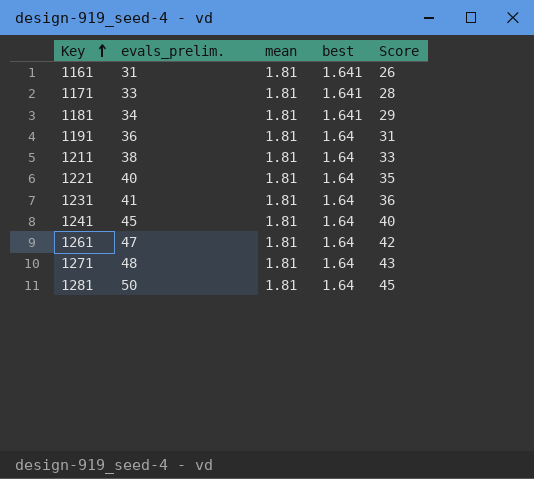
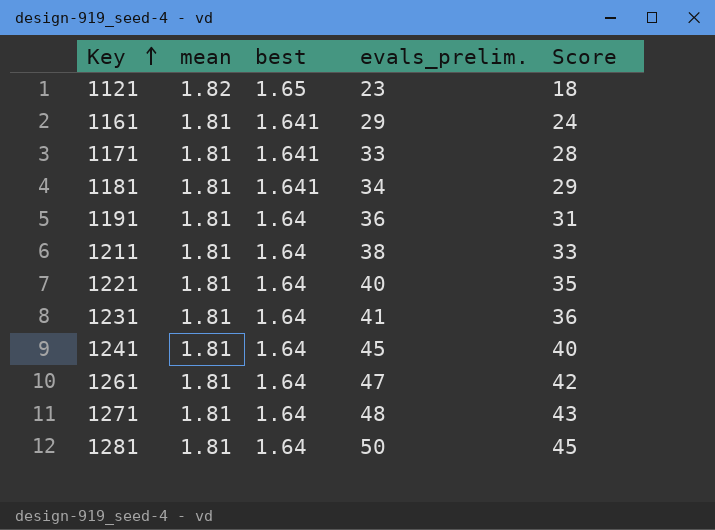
column evals_prelim. | position: 2 -> 4
row 1121: none -> 1.82 | 1.65 | 23 | 18
1161 | evals_prelim.: 31 -> 29
1161 | Score: 26 -> 24

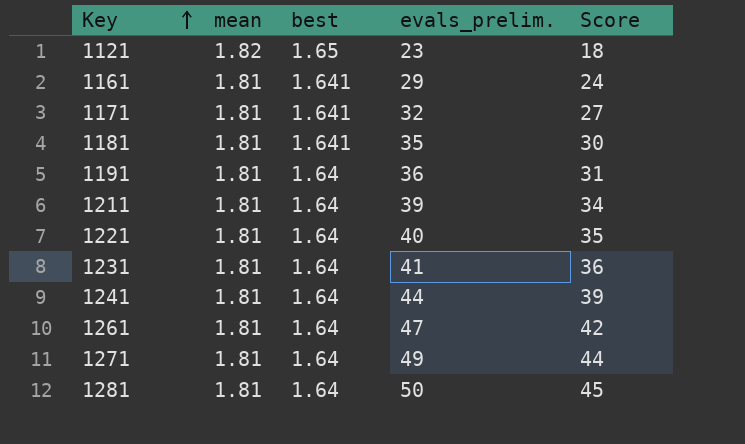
1171 | evals_prelim.: 33 -> 32
1171 | Score: 28 -> 27
1181 | evals_prelim.: 34 -> 35
1181 | Score: 29 -> 30
1211 | evals_prelim.: 38 -> 39
1211 | Score: 33 -> 34
1241 | evals_prelim.: 45 -> 44
1241 | Score: 40 -> 39
1271 | evals_prelim.: 48 -> 49
1271 | Score: 43 -> 44

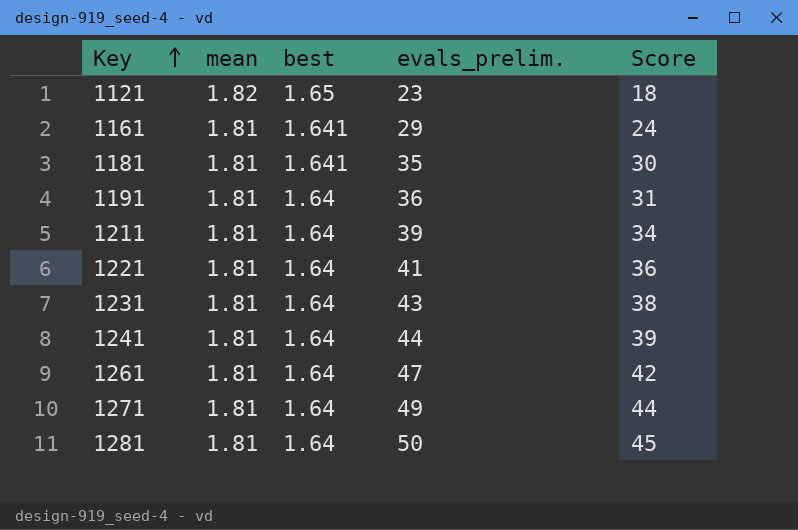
row 1171: 1.81 | 1.641 | 32 | 27 -> none
1221 | evals_prelim.: 40 -> 41
1221 | Score: 35 -> 36
1231 | evals_prelim.: 41 -> 43
1231 | Score: 36 -> 38

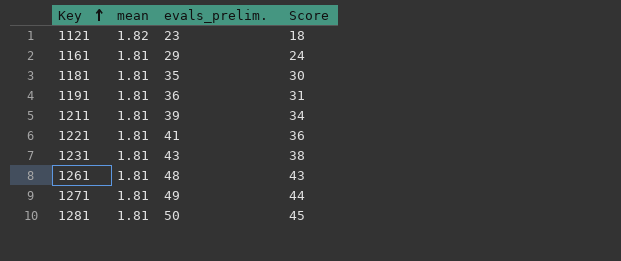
column best | position: 3 -> none
row 1241: 1.81 | 1.64 | 44 | 39 -> none
1261 | evals_prelim.: 47 -> 48
1261 | Score: 42 -> 43

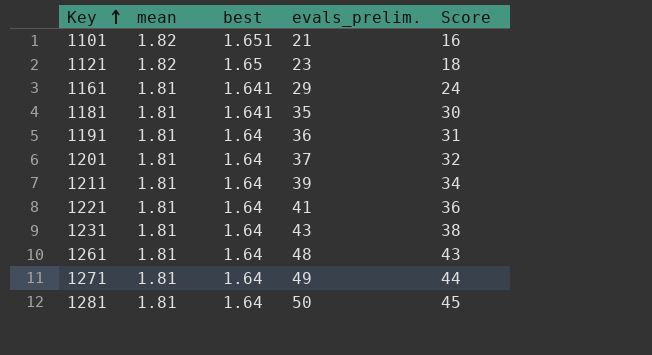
column best | position: none -> 3
row 1101: none -> 1.82 | 1.651 | 21 | 16
row 1201: none -> 1.81 | 1.64 | 37 | 32

